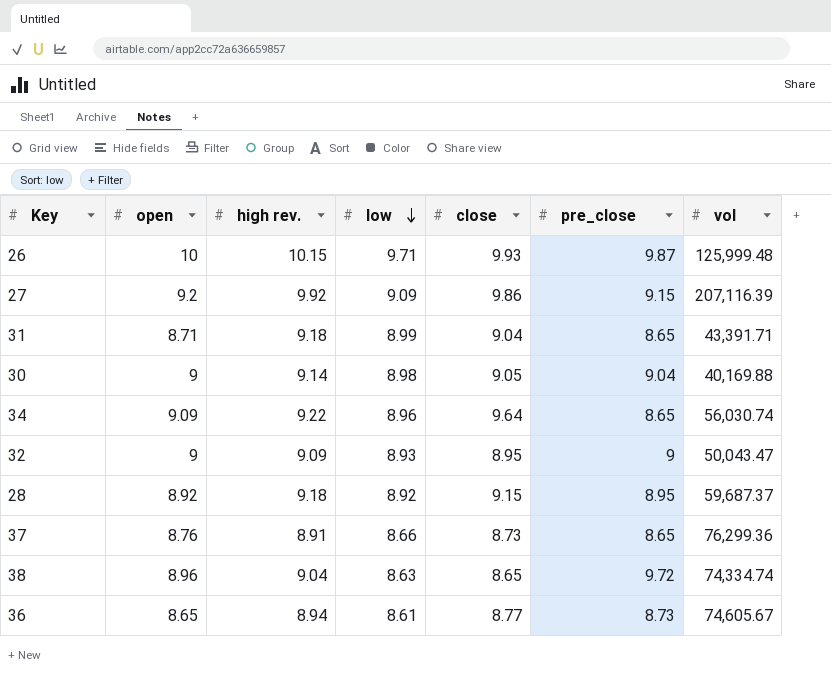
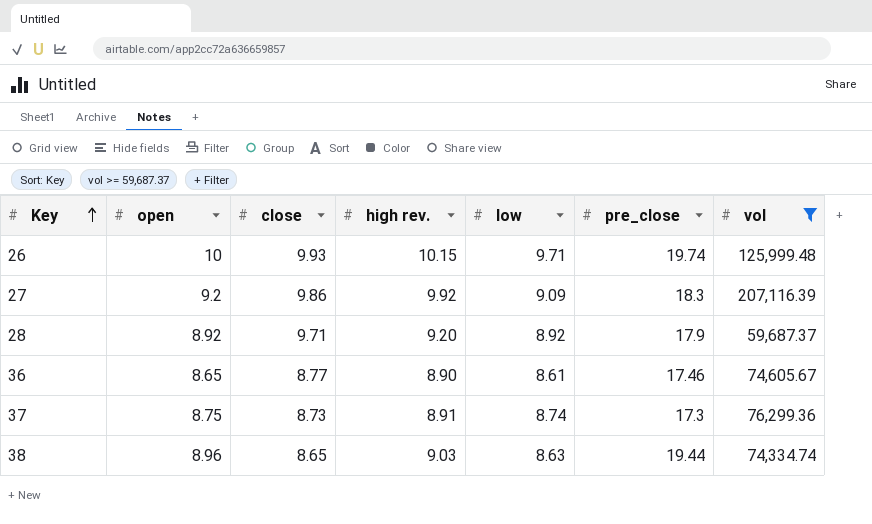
filter: none -> vol >= 59,687.37
row order: low descending -> Key ascending
column close | position: 5 -> 3
26 | pre_close: 9.87 -> 19.74
27 | pre_close: 9.15 -> 18.3
28 | close: 9.15 -> 9.71
28 | high rev.: 9.18 -> 9.20
28 | pre_close: 8.95 -> 17.9
36 | high rev.: 8.94 -> 8.90
36 | pre_close: 8.73 -> 17.46
37 | open: 8.76 -> 8.75
37 | low: 8.66 -> 8.74
37 | pre_close: 8.65 -> 17.3
38 | high rev.: 9.04 -> 9.03
38 | pre_close: 9.72 -> 19.44

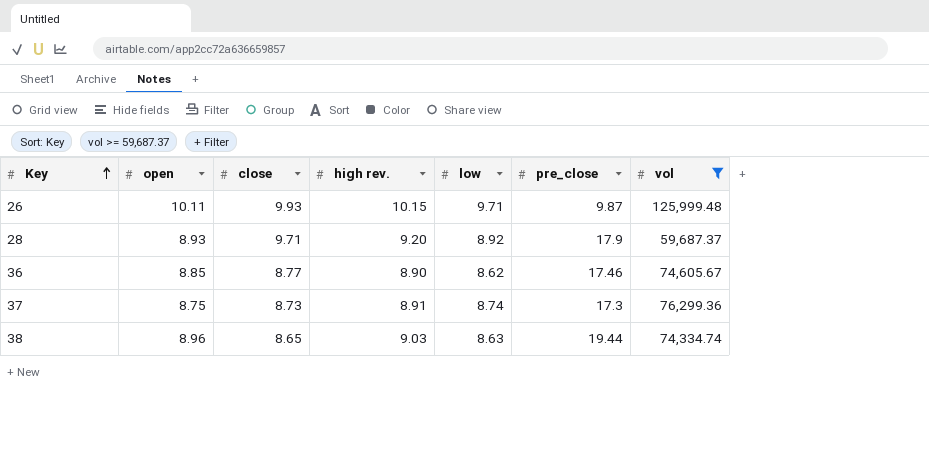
row 27: 9.2 | 9.86 | 9.92 | 9.09 | 18.3 | 207,116.39 -> none
26 | open: 10 -> 10.11
26 | pre_close: 19.74 -> 9.87
28 | open: 8.92 -> 8.93
36 | open: 8.65 -> 8.85
36 | low: 8.61 -> 8.62

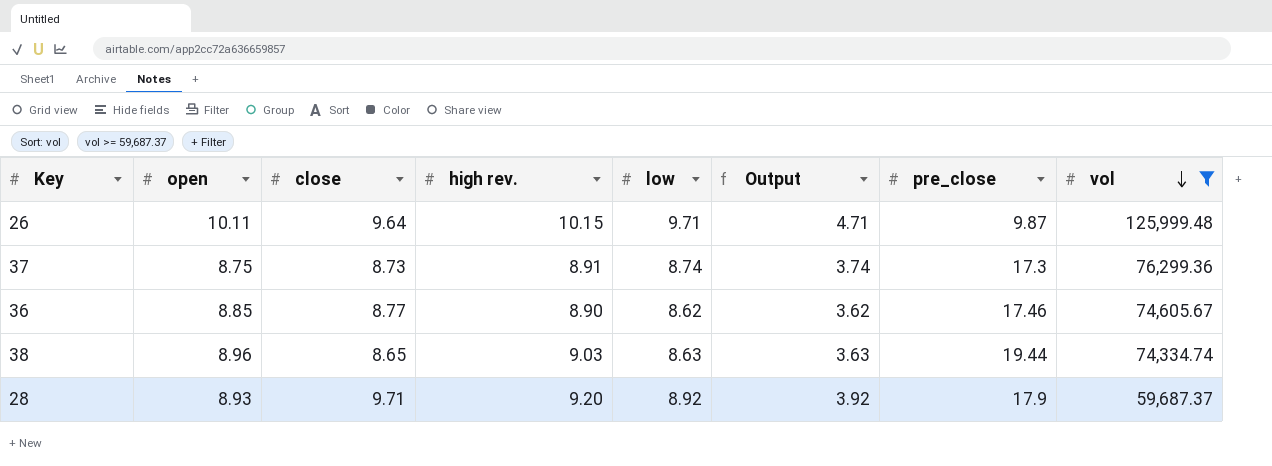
row order: Key ascending -> vol descending
column Output | formula: none -> [low] - 5
26 | close: 9.93 -> 9.64

